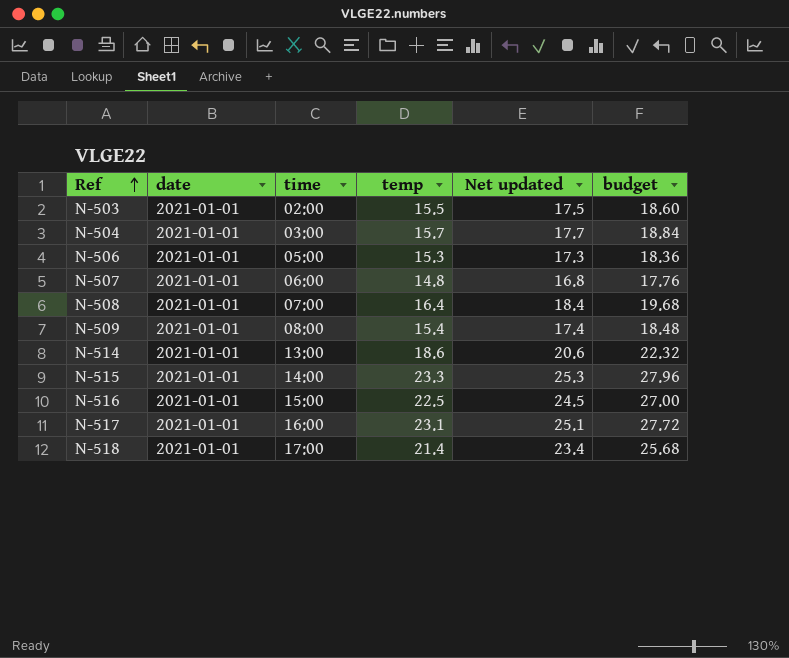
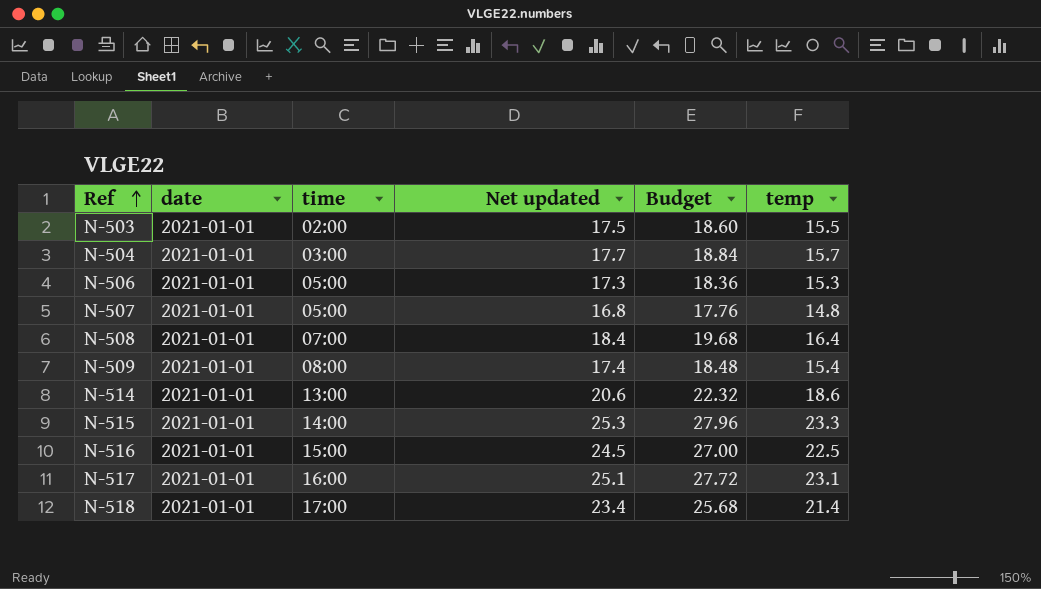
column name: budget -> Budget
column temp | position: 4 -> 6
N-507 | time: 06:00 -> 05:00

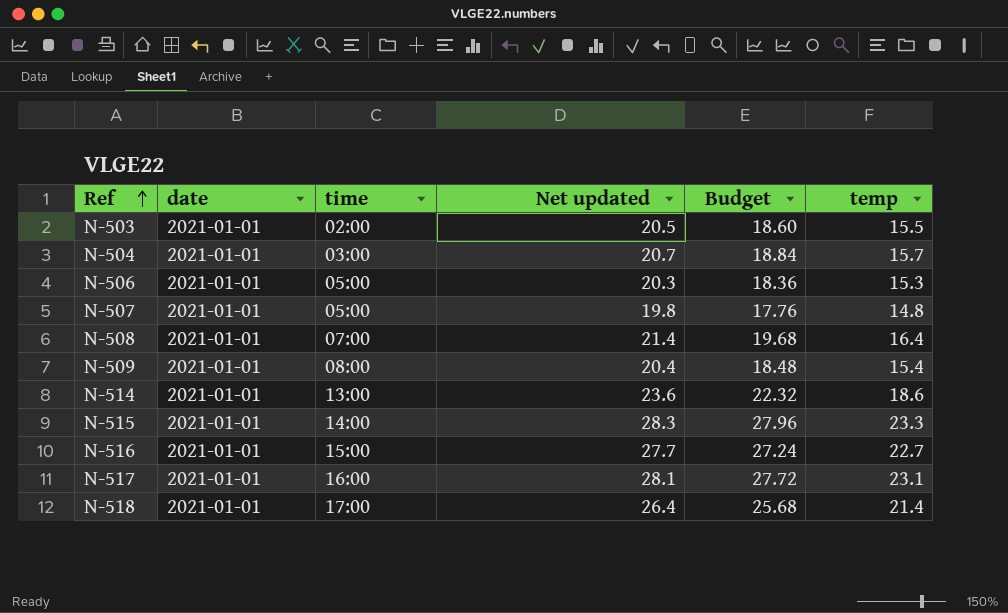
column Net updated | formula: [temp] + 2 -> [temp] + 5
N-516 | Budget: 27.00 -> 27.24
N-516 | temp: 22.5 -> 22.7

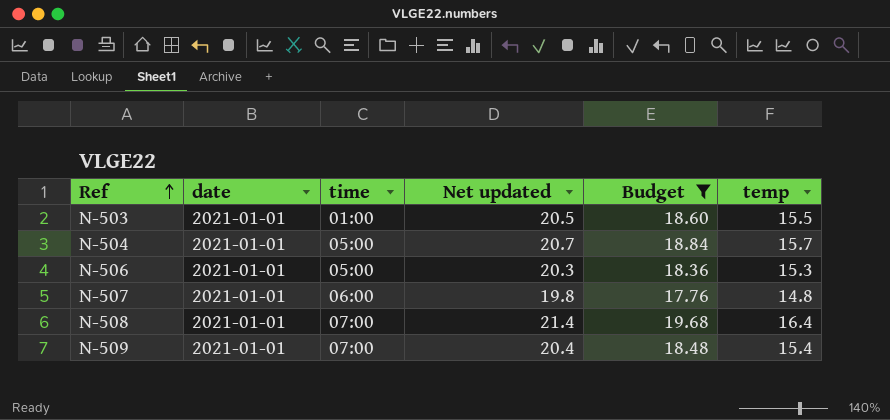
filter: none -> Budget <= 19.68
N-503 | time: 02:00 -> 01:00
N-504 | time: 03:00 -> 05:00
N-507 | time: 05:00 -> 06:00
N-509 | time: 08:00 -> 07:00

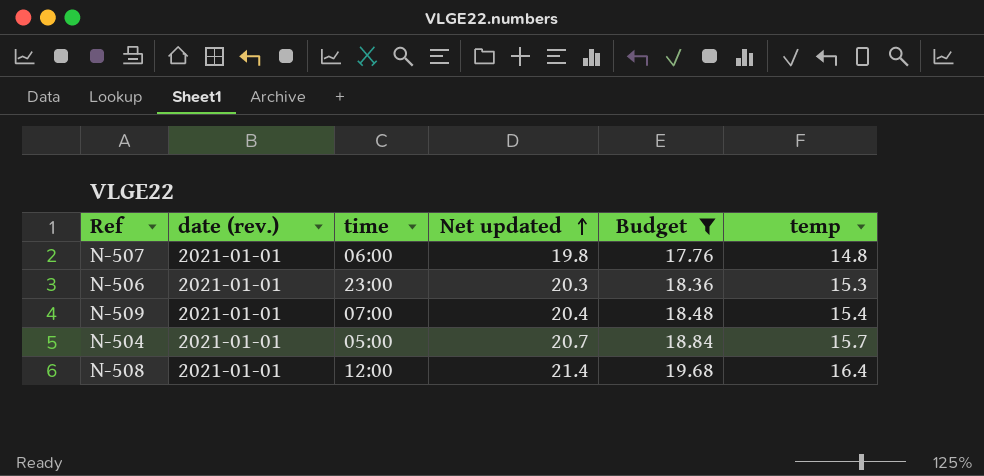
row order: Ref ascending -> Net updated ascending
column name: date -> date (rev.)
row N-503: 2021-01-01 | 01:00 | 20.5 | 18.60 | 15.5 -> none
N-506 | time: 05:00 -> 23:00
N-508 | time: 07:00 -> 12:00

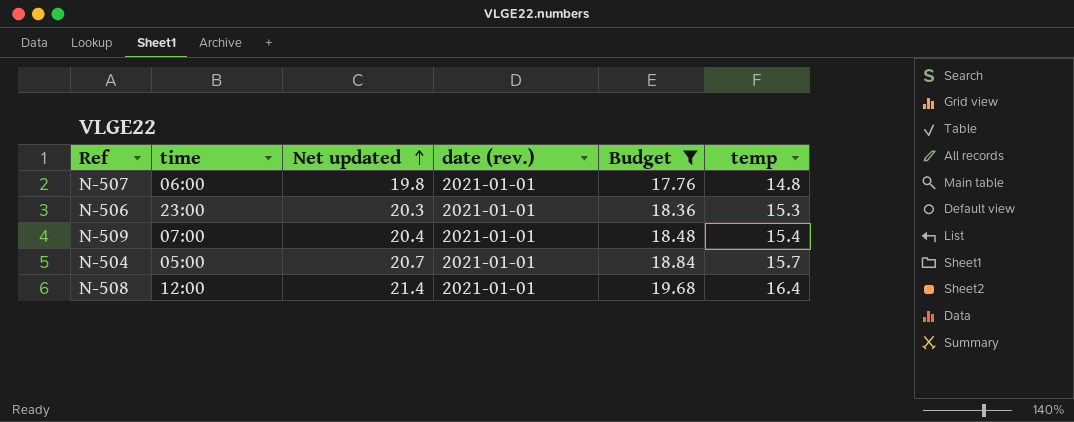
column date (rev.) | position: 2 -> 4

